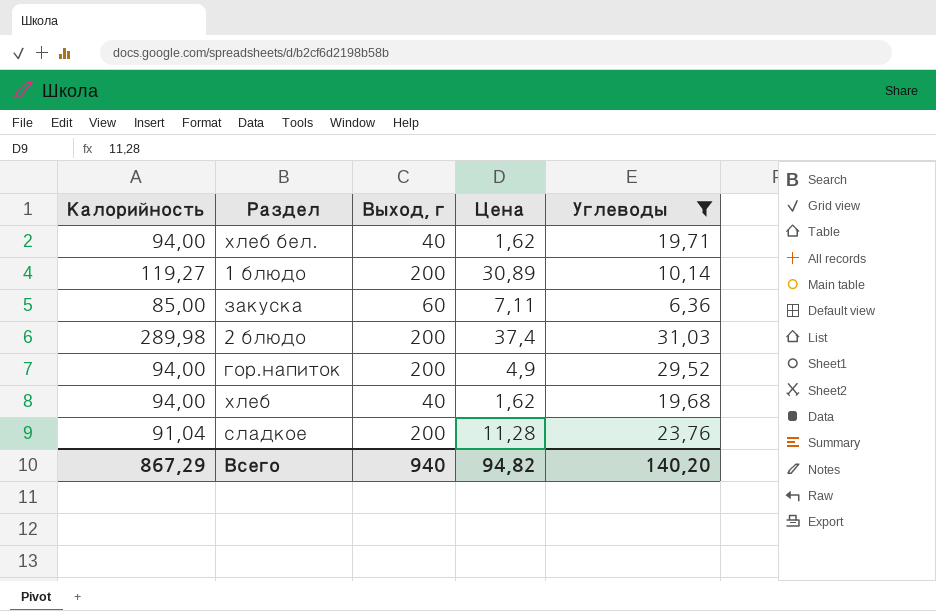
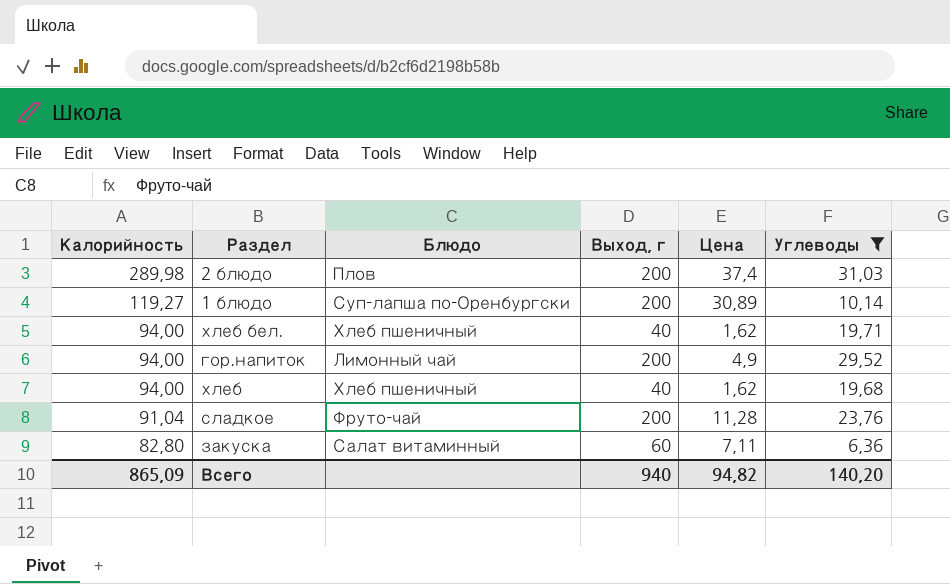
row order: none -> Калорийность descending
column Блюдо | position: none -> 3
закуска | Калорийность: 85,00 -> 82,80
Всего | Калорийность: 867,29 -> 865,09

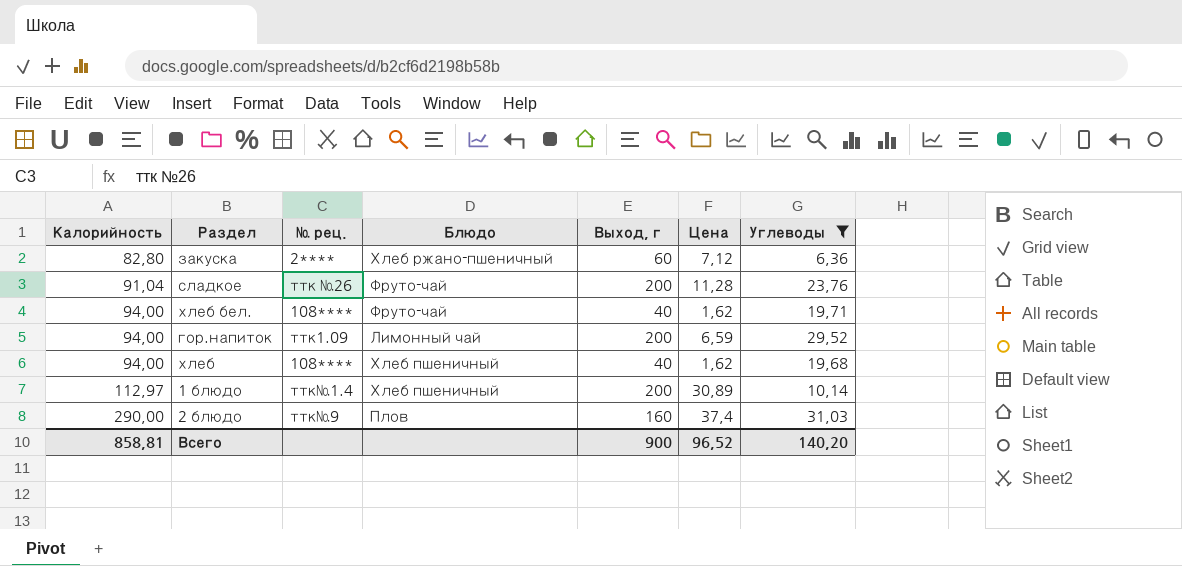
row order: Калорийность descending -> Калорийность ascending
column № рец. | position: none -> 3
закуска | Блюдо: Салат витаминный -> Хлеб ржано-пшеничный
закуска | Цена: 7,11 -> 7,12
хлеб бел. | Блюдо: Хлеб пшеничный -> Фруто-чай
гор.напиток | Цена: 4,9 -> 6,59
1 блюдо | Калорийность: 119,27 -> 112,97
1 блюдо | Блюдо: Суп-лапша по-Оренбургски -> Хлеб пшеничный
2 блюдо | Калорийность: 289,98 -> 290,00
2 блюдо | Выход, г: 200 -> 160
Всего | Калорийность: 865,09 -> 858,81
Всего | Выход, г: 940 -> 900
Всего | Цена: 94,82 -> 96,52

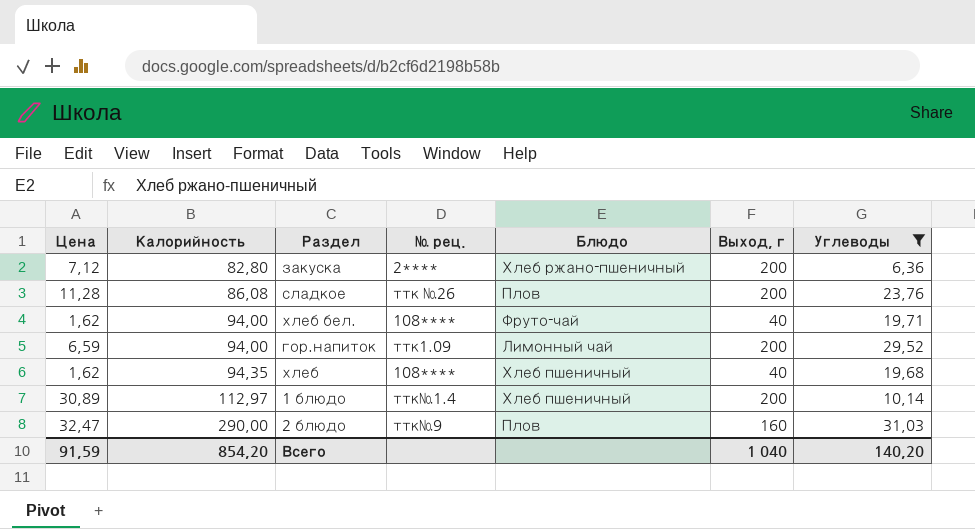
column Цена | position: 6 -> 1
закуска | Выход, г: 60 -> 200
сладкое | Калорийность: 91,04 -> 86,08
сладкое | Блюдо: Фруто-чай -> Плов
хлеб | Калорийность: 94,00 -> 94,35
2 блюдо | Цена: 37,4 -> 32,47
Всего | Цена: 96,52 -> 91,59
Всего | Калорийность: 858,81 -> 854,20
Всего | Выход, г: 900 -> 1 040

